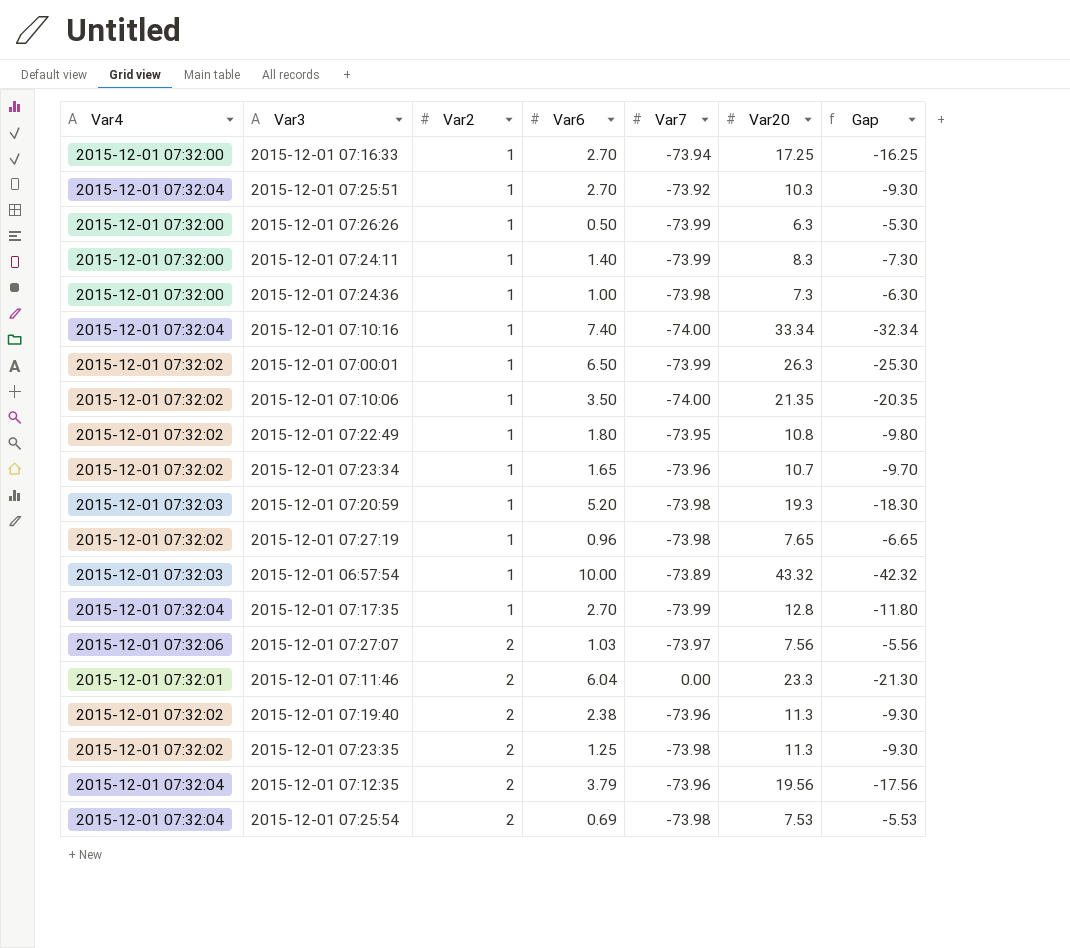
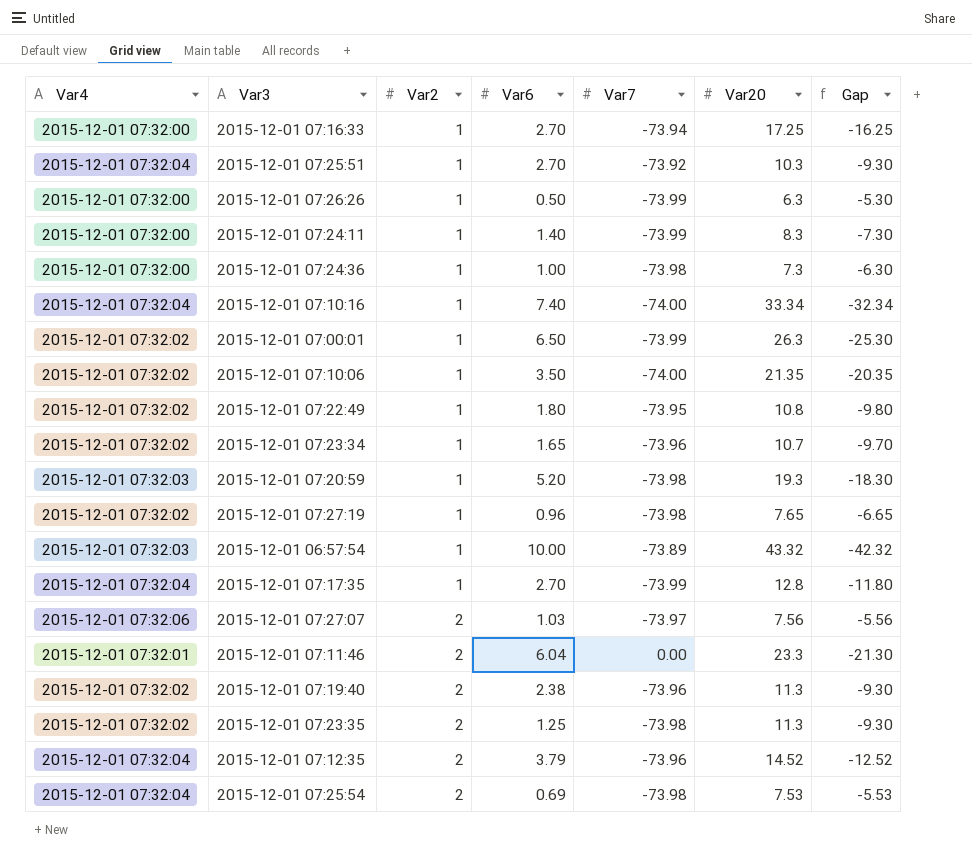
2015-12-01 07:12:35 | Var20: 19.56 -> 14.52
2015-12-01 07:12:35 | Gap: -17.56 -> -12.52

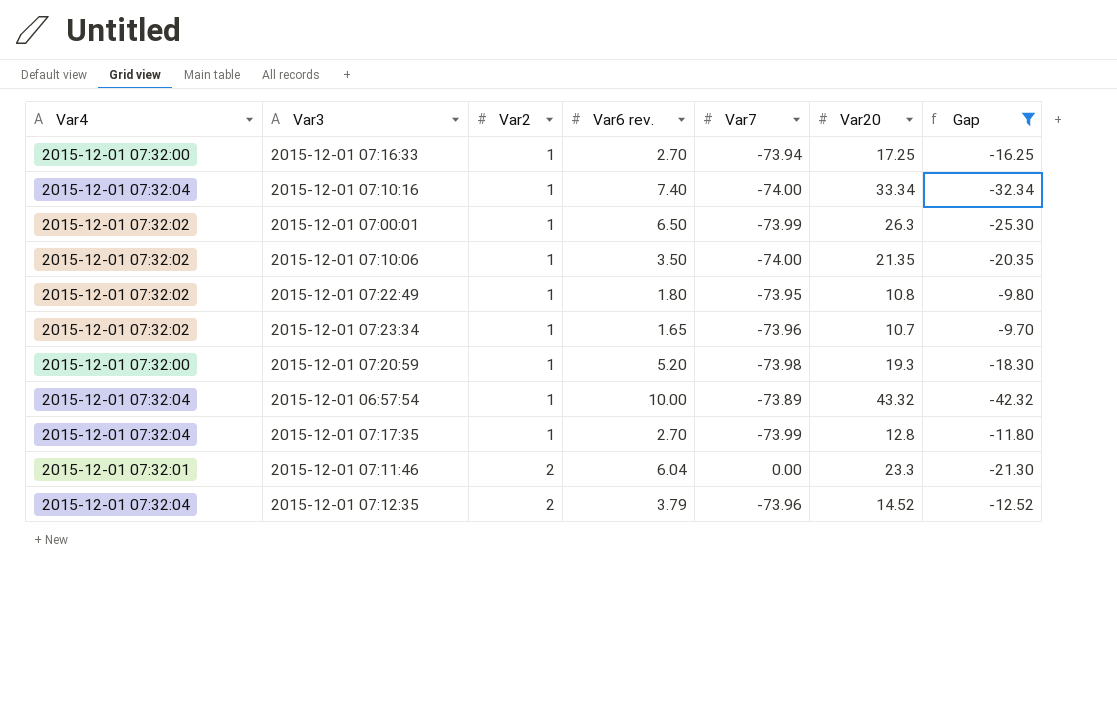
filter: none -> Gap <= -9.70
column name: Var6 -> Var6 rev.
2015-12-01 07:20:59 | Var4: 2015-12-01 07:32:03 -> 2015-12-01 07:32:00
2015-12-01 06:57:54 | Var4: 2015-12-01 07:32:03 -> 2015-12-01 07:32:04

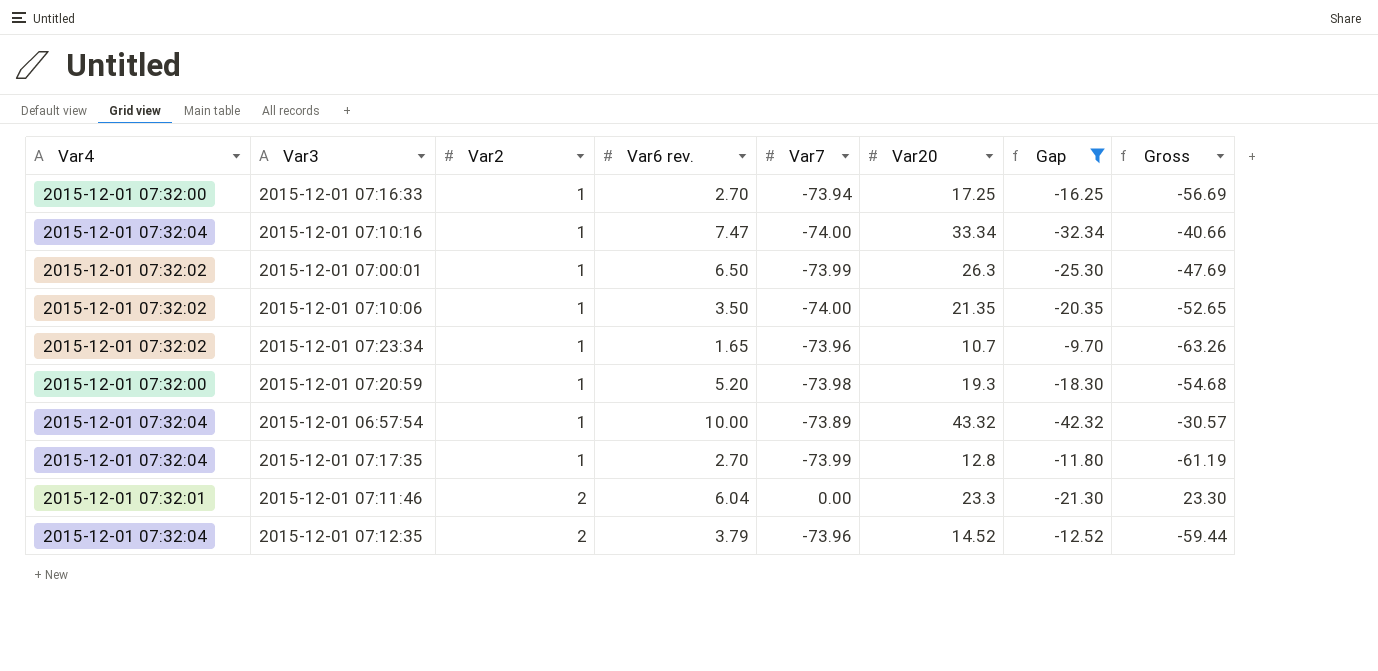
column Gross | formula: none -> [Var7] + [Var20]
row 2015-12-01 07:22:49: 2015-12-01 07:32:02 | 1 | 1.80 | -73.95 | 10.8 | -9.80 -> none
2015-12-01 07:10:16 | Var6 rev.: 7.40 -> 7.47

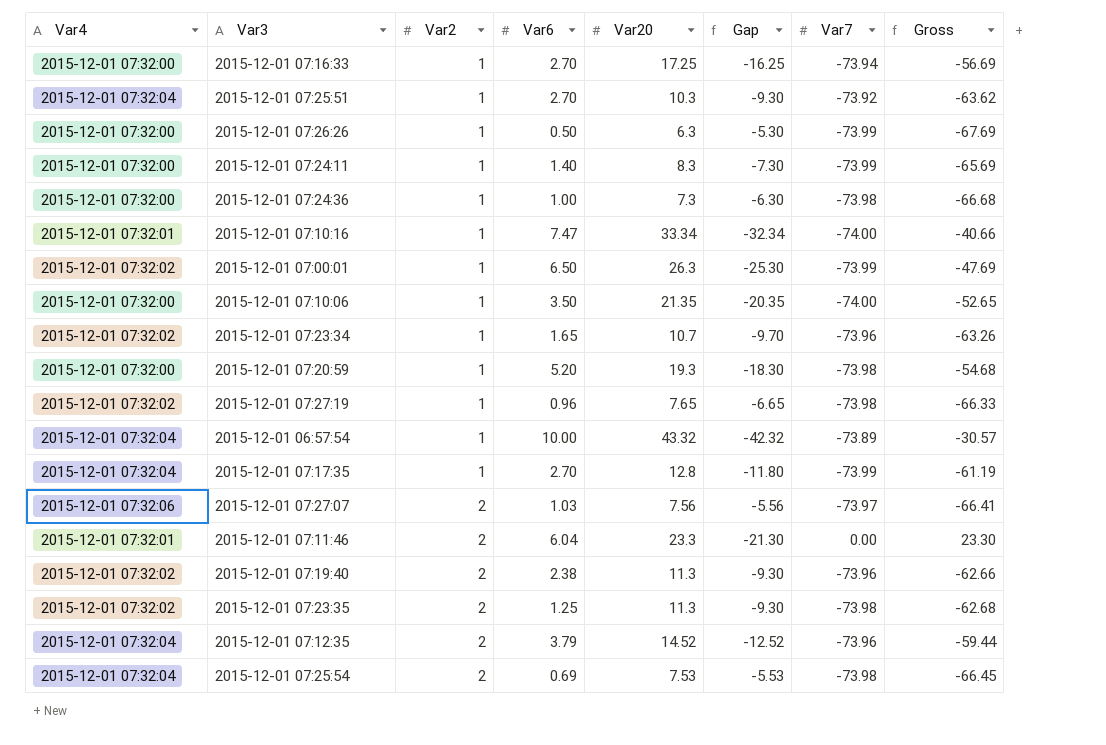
filter: Gap <= -9.70 -> none
column name: Var6 rev. -> Var6
column Var7 | position: 5 -> 7
2015-12-01 07:10:16 | Var4: 2015-12-01 07:32:04 -> 2015-12-01 07:32:01
2015-12-01 07:10:06 | Var4: 2015-12-01 07:32:02 -> 2015-12-01 07:32:00

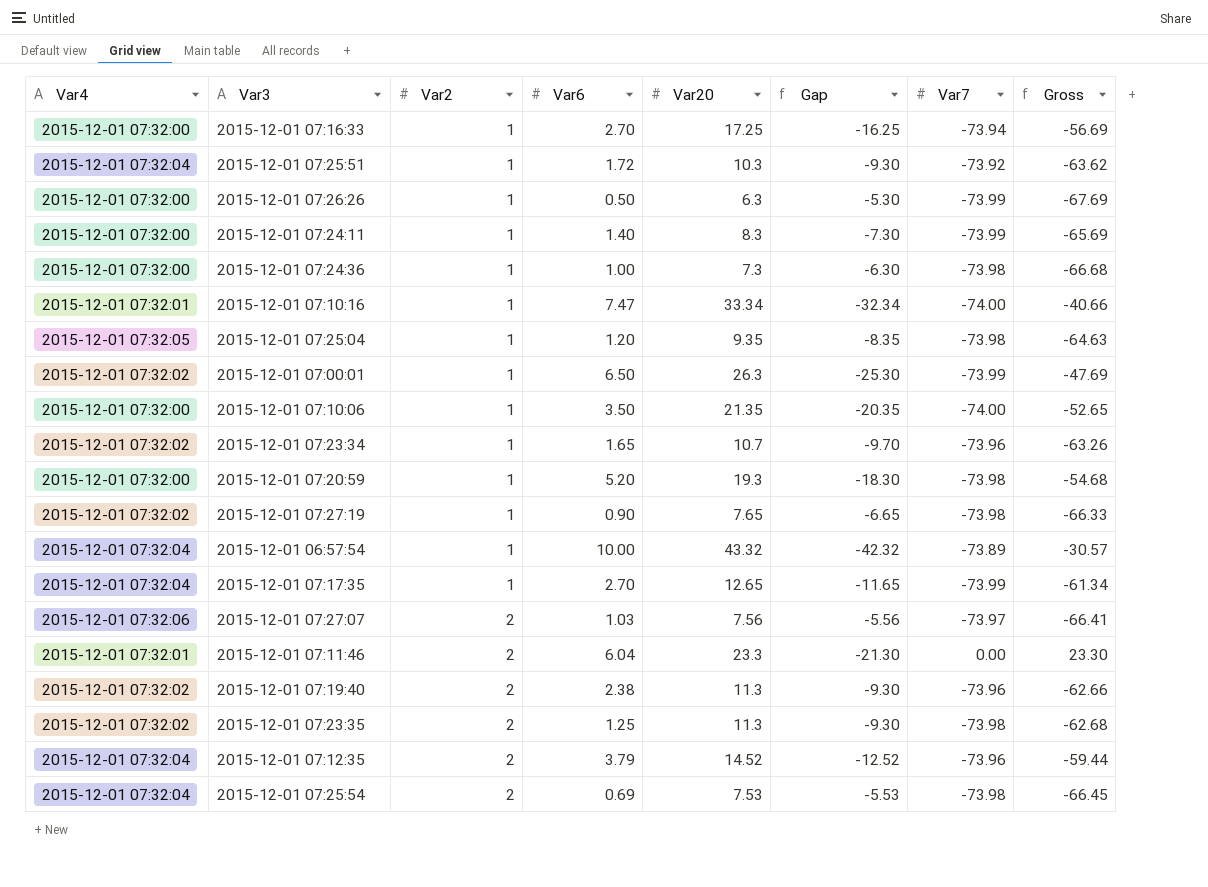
2015-12-01 07:25:51 | Var6: 2.70 -> 1.72
row 2015-12-01 07:25:04: none -> 2015-12-01 07:32:05 | 1 | 1.20 | 9.35 | -8.35 | -73.98 | -64.63
2015-12-01 07:27:19 | Var6: 0.96 -> 0.90
2015-12-01 07:17:35 | Var20: 12.8 -> 12.65
2015-12-01 07:17:35 | Gap: -11.80 -> -11.65
2015-12-01 07:17:35 | Gross: -61.19 -> -61.34

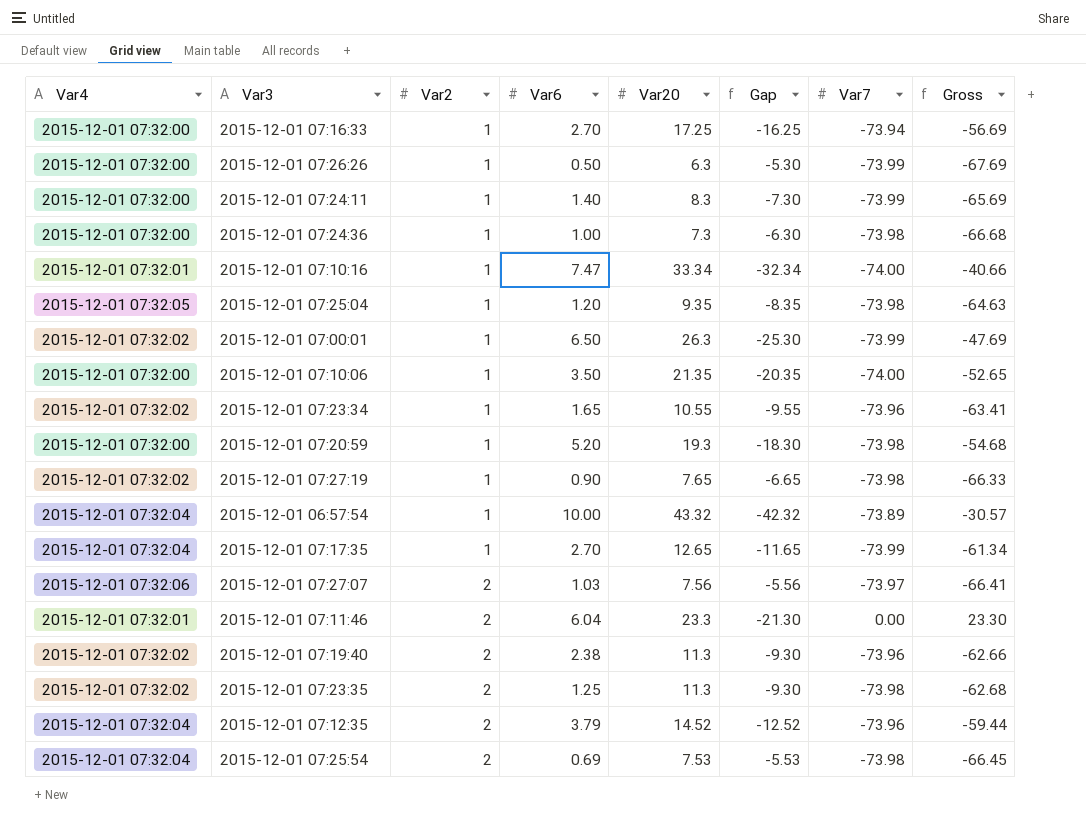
row 2015-12-01 07:25:51: 2015-12-01 07:32:04 | 1 | 1.72 | 10.3 | -9.30 | -73.92 | -63.62 -> none
2015-12-01 07:23:34 | Var20: 10.7 -> 10.55
2015-12-01 07:23:34 | Gap: -9.70 -> -9.55
2015-12-01 07:23:34 | Gross: -63.26 -> -63.41

